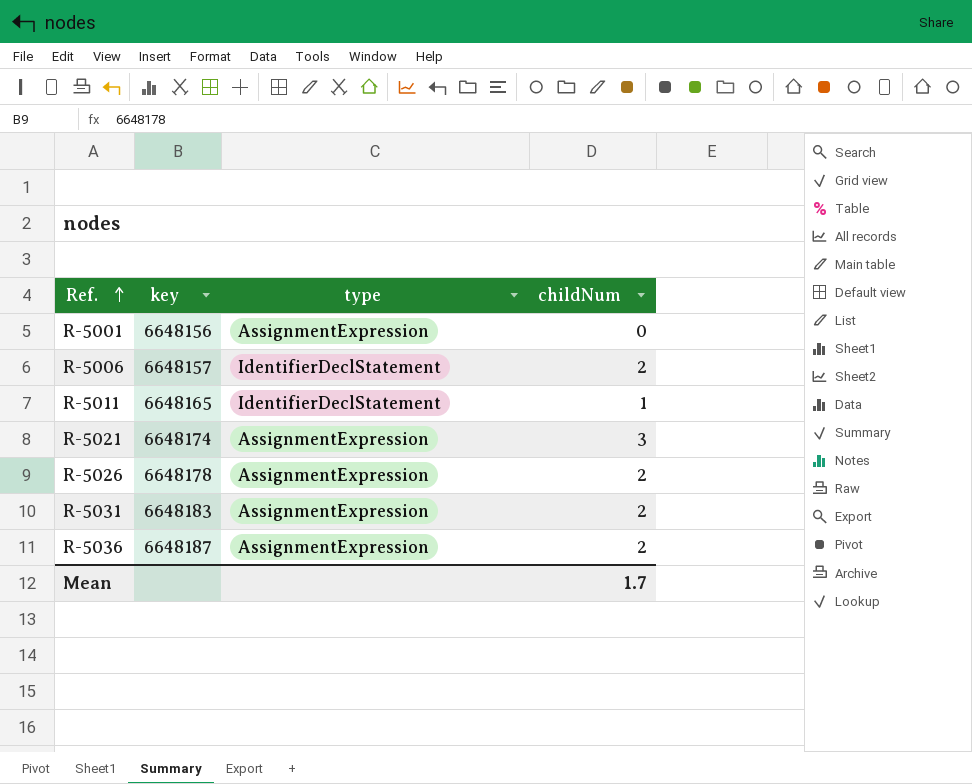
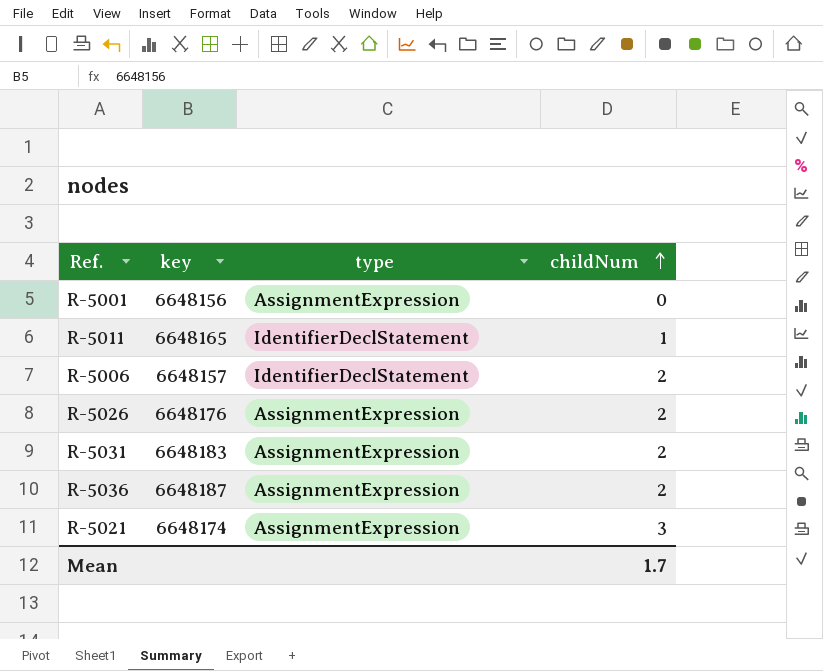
row order: Ref. ascending -> childNum ascending
R-5026 | key: 6648178 -> 6648176

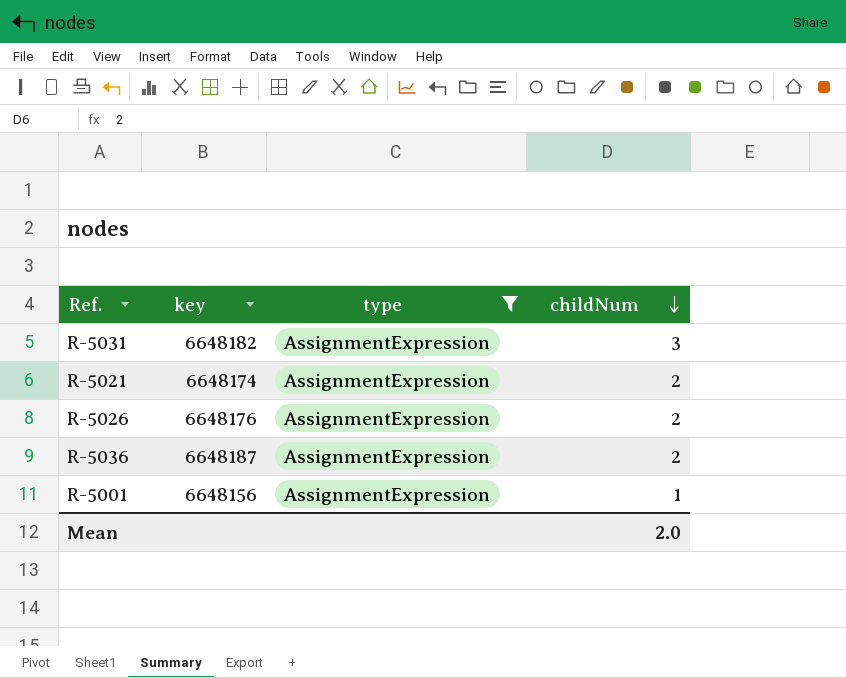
filter: none -> type = AssignmentExpression
row order: childNum ascending -> childNum descending
R-5031 | key: 6648183 -> 6648182
R-5031 | childNum: 2 -> 3
R-5021 | childNum: 3 -> 2
R-5001 | childNum: 0 -> 1
Mean | childNum: 1.7 -> 2.0

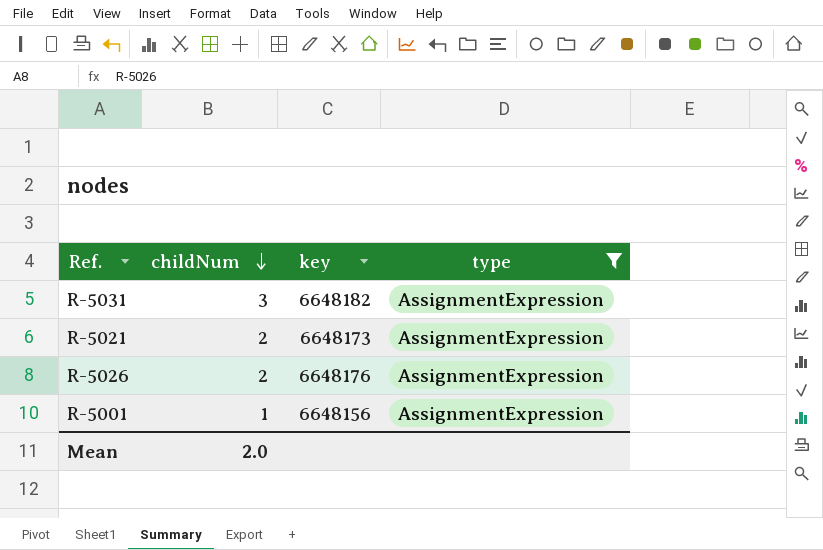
column childNum | position: 4 -> 2
row R-5036: 6648187 | AssignmentExpression | 2 -> none
R-5021 | key: 6648174 -> 6648173

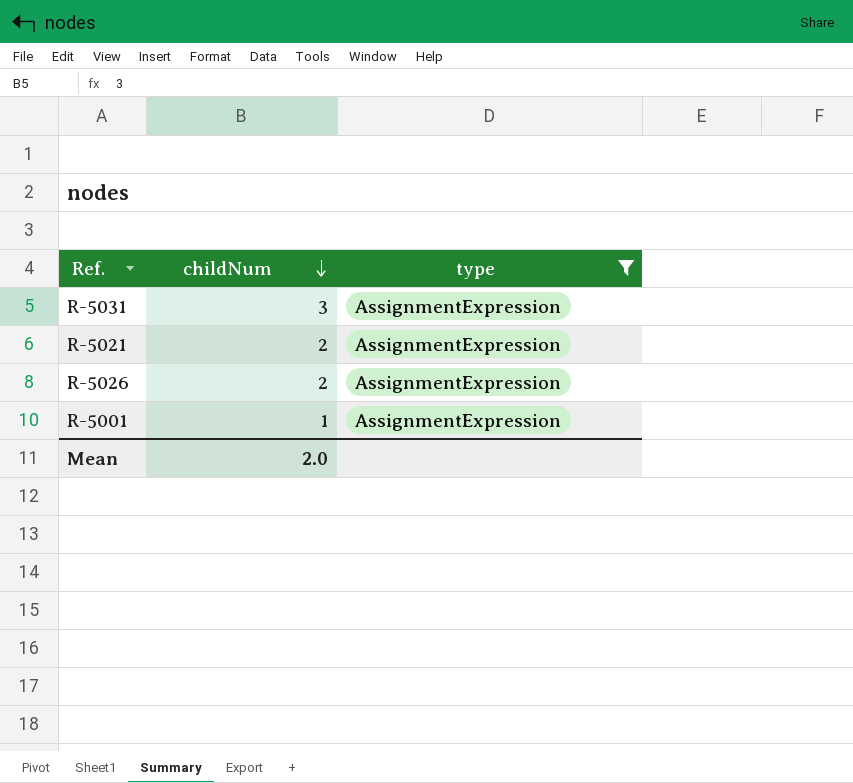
column key | position: 3 -> none

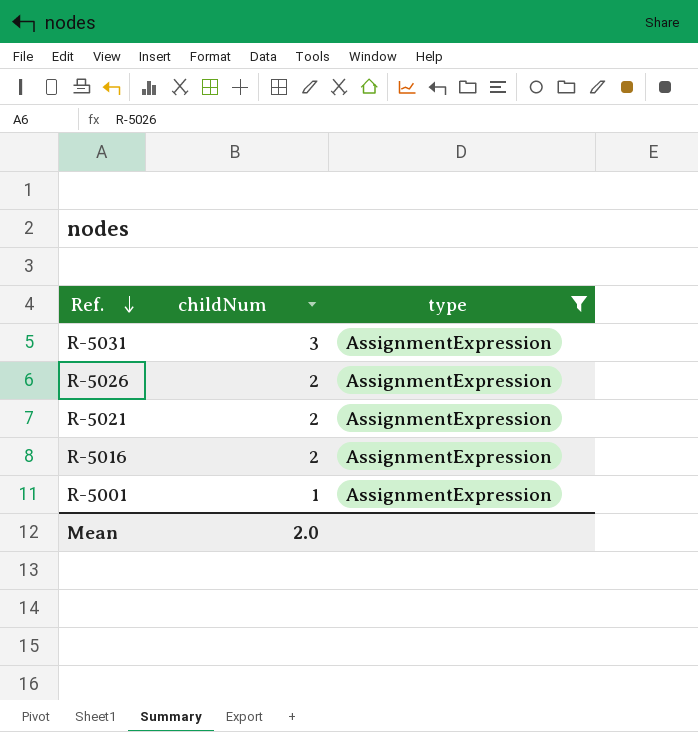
row order: childNum descending -> Ref. descending
row R-5016: none -> 2 | AssignmentExpression

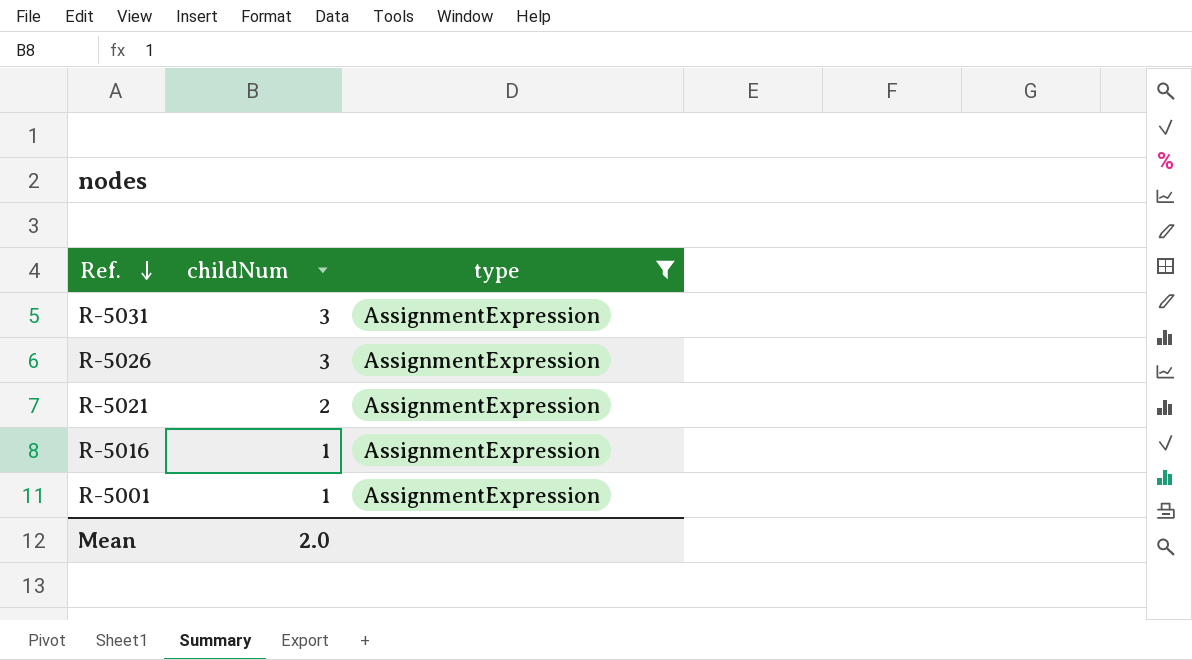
R-5026 | childNum: 2 -> 3
R-5016 | childNum: 2 -> 1

